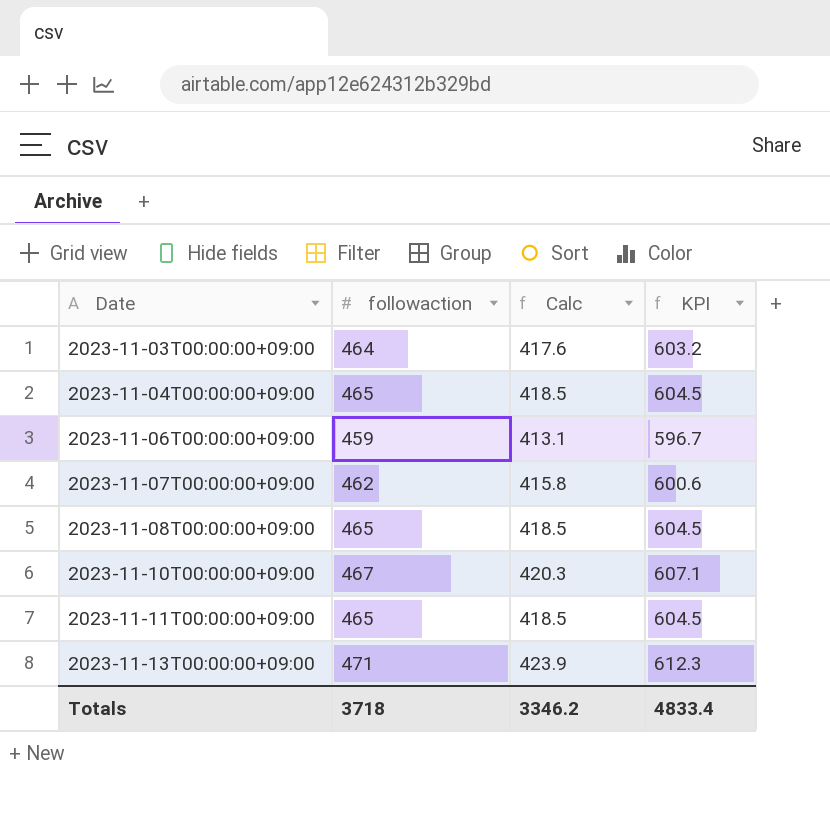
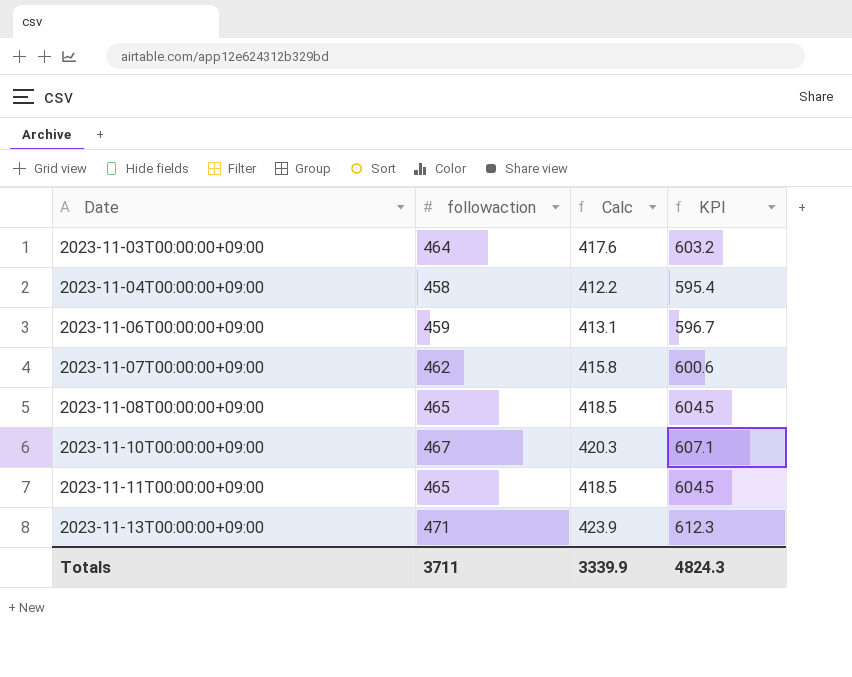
2023-11-04T00:00:00+09:00 | followaction: 465 -> 458
2023-11-04T00:00:00+09:00 | Calc: 418.5 -> 412.2
2023-11-04T00:00:00+09:00 | KPI: 604.5 -> 595.4
Totals | followaction: 3718 -> 3711
Totals | Calc: 3346.2 -> 3339.9
Totals | KPI: 4833.4 -> 4824.3

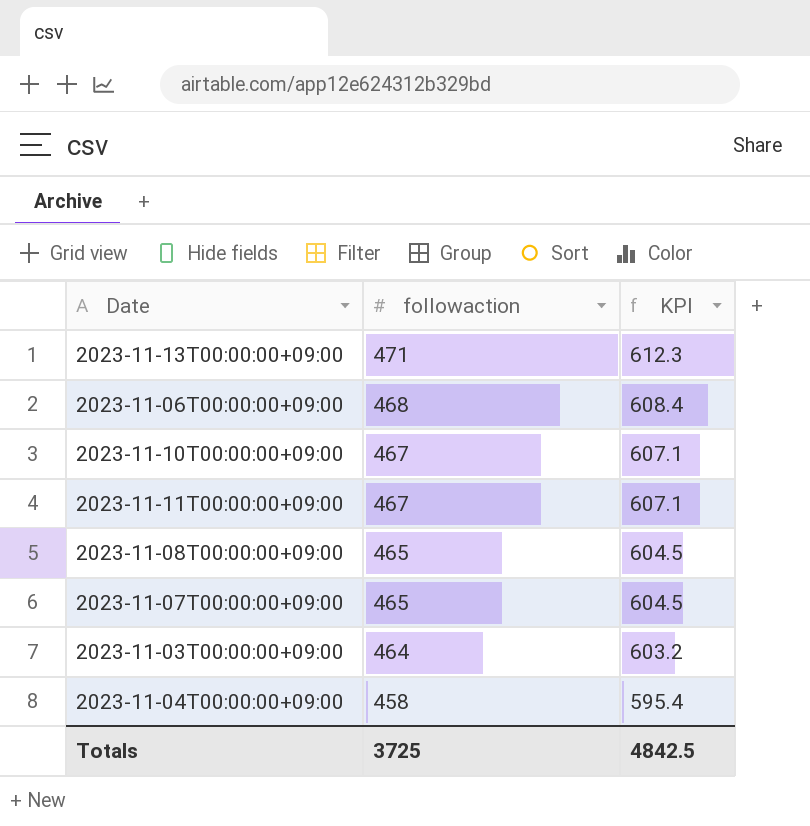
row order: Date ascending -> followaction descending
column Calc | formula: [followaction] * 0.9 -> none
2023-11-06T00:00:00+09:00 | followaction: 459 -> 468
2023-11-06T00:00:00+09:00 | KPI: 596.7 -> 608.4
2023-11-11T00:00:00+09:00 | followaction: 465 -> 467
2023-11-11T00:00:00+09:00 | KPI: 604.5 -> 607.1
2023-11-07T00:00:00+09:00 | followaction: 462 -> 465
2023-11-07T00:00:00+09:00 | KPI: 600.6 -> 604.5
Totals | followaction: 3711 -> 3725
Totals | KPI: 4824.3 -> 4842.5

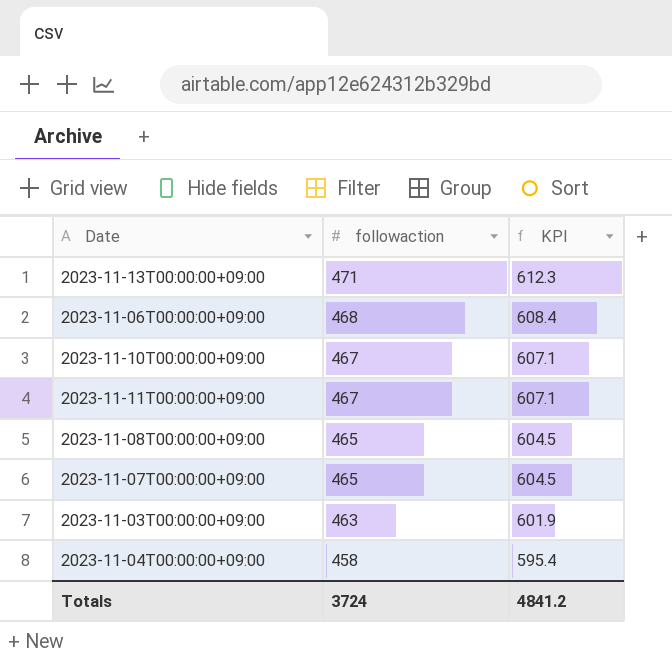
2023-11-03T00:00:00+09:00 | followaction: 464 -> 463
2023-11-03T00:00:00+09:00 | KPI: 603.2 -> 601.9
Totals | followaction: 3725 -> 3724
Totals | KPI: 4842.5 -> 4841.2

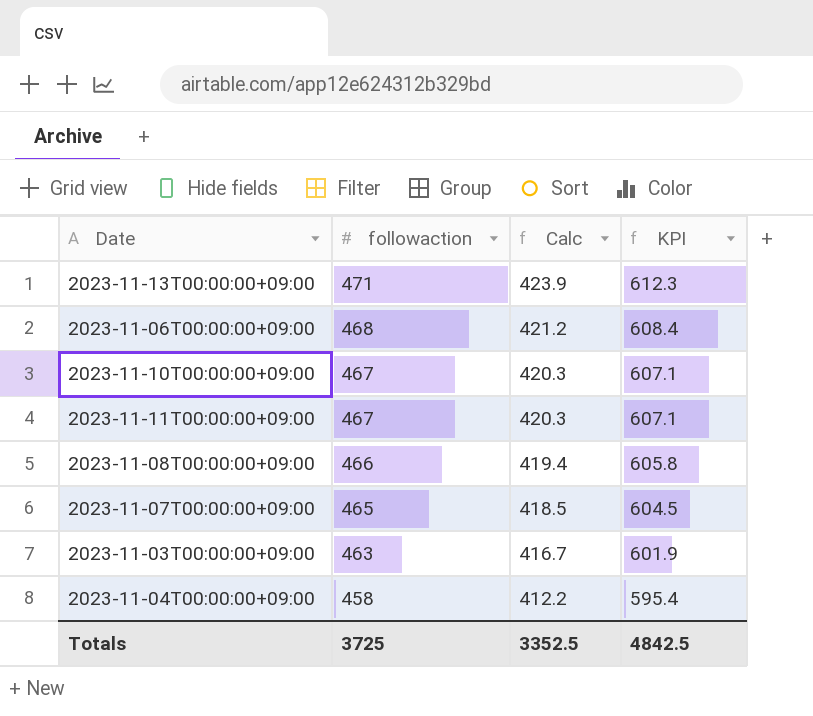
column Calc | formula: none -> [followaction] * 0.9
2023-11-08T00:00:00+09:00 | followaction: 465 -> 466
2023-11-08T00:00:00+09:00 | KPI: 604.5 -> 605.8
Totals | followaction: 3724 -> 3725
Totals | KPI: 4841.2 -> 4842.5

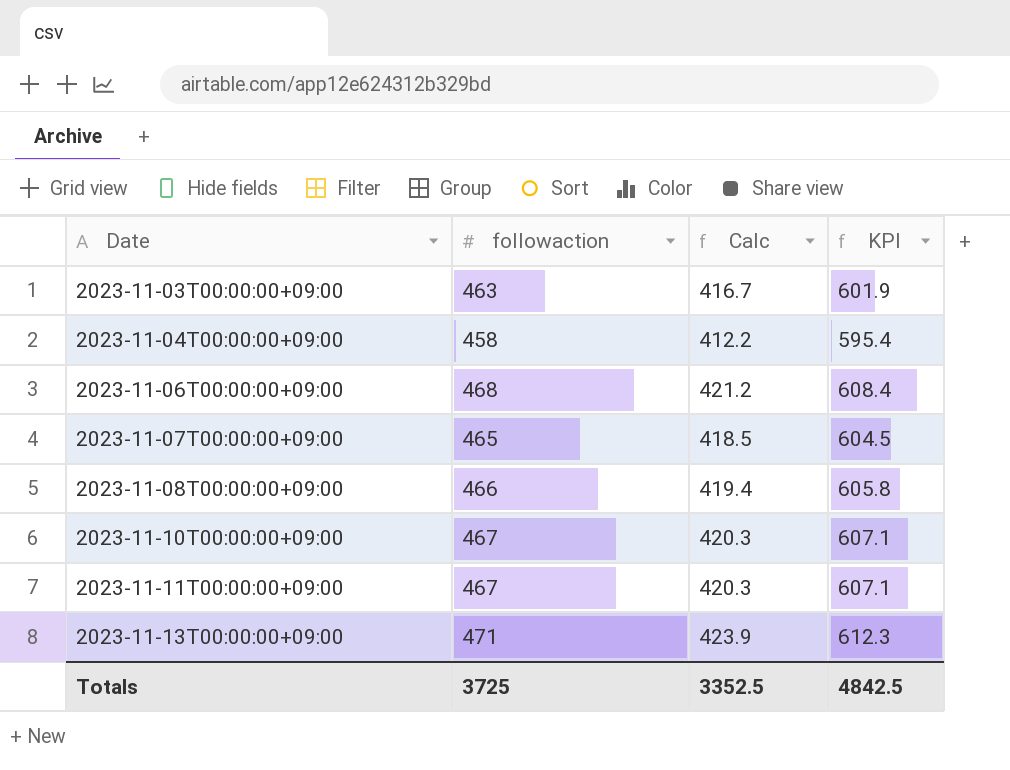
row order: followaction descending -> Date ascending

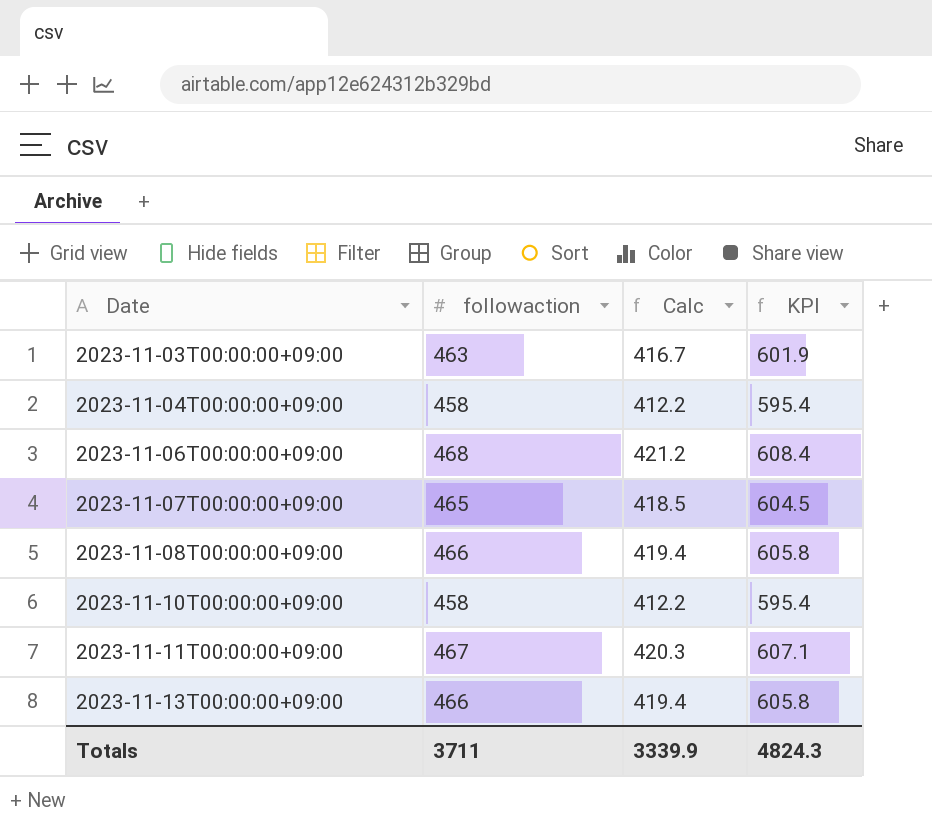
2023-11-10T00:00:00+09:00 | followaction: 467 -> 458
2023-11-10T00:00:00+09:00 | Calc: 420.3 -> 412.2
2023-11-10T00:00:00+09:00 | KPI: 607.1 -> 595.4
2023-11-13T00:00:00+09:00 | followaction: 471 -> 466
2023-11-13T00:00:00+09:00 | Calc: 423.9 -> 419.4
2023-11-13T00:00:00+09:00 | KPI: 612.3 -> 605.8
Totals | followaction: 3725 -> 3711
Totals | Calc: 3352.5 -> 3339.9
Totals | KPI: 4842.5 -> 4824.3

